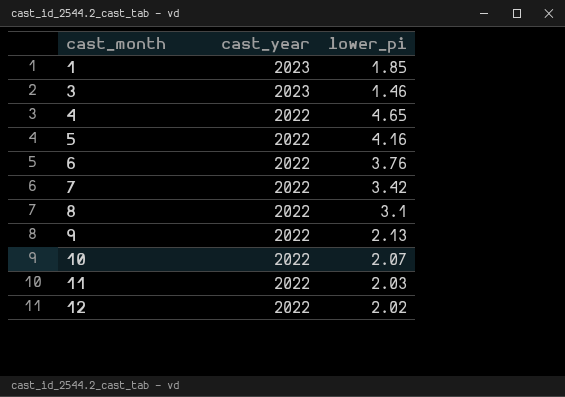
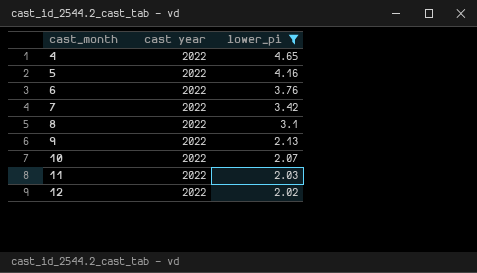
filter: none -> lower_pi >= 2.02
column name: cast_year -> cast year

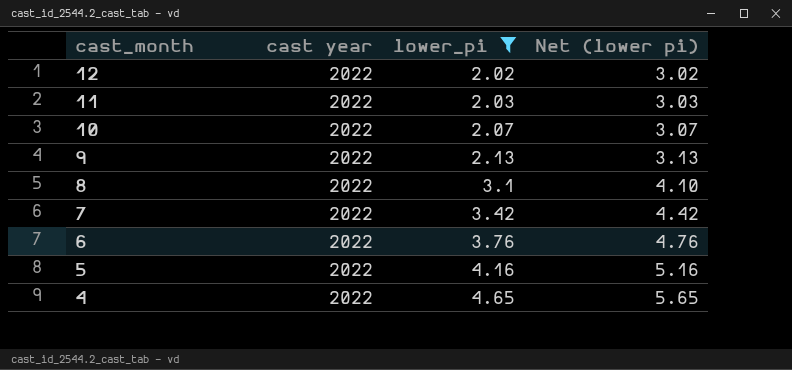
row order: cast_month ascending -> cast_month descending
column Net (lower pi) | formula: none -> [lower_pi] + 1

